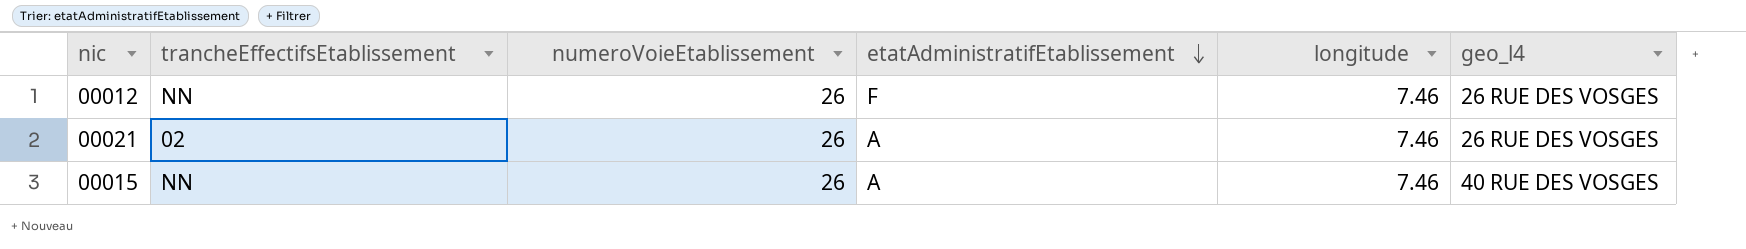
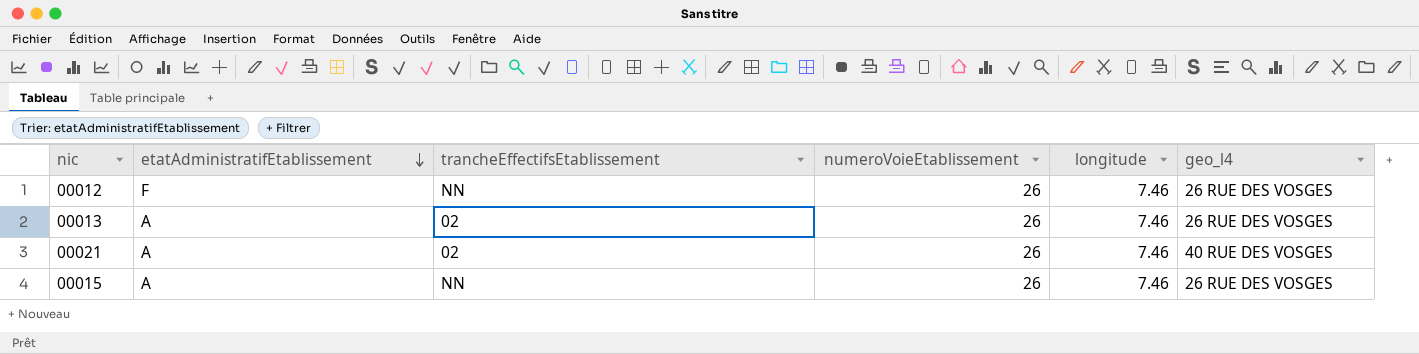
column etatAdministratifEtablissement | position: 4 -> 2
row 00013: none -> A | 02 | 26 | 7.46 | 26 RUE DES VOSGES
00021 | geo_l4: 26 RUE DES VOSGES -> 40 RUE DES VOSGES
00015 | geo_l4: 40 RUE DES VOSGES -> 26 RUE DES VOSGES

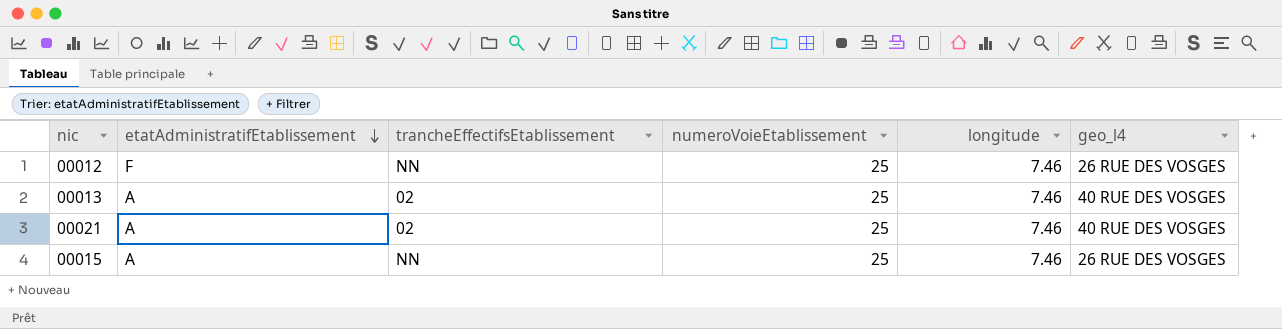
00012 | numeroVoieEtablissement: 26 -> 25
00013 | numeroVoieEtablissement: 26 -> 25
00013 | geo_l4: 26 RUE DES VOSGES -> 40 RUE DES VOSGES
00021 | numeroVoieEtablissement: 26 -> 25
00015 | numeroVoieEtablissement: 26 -> 25

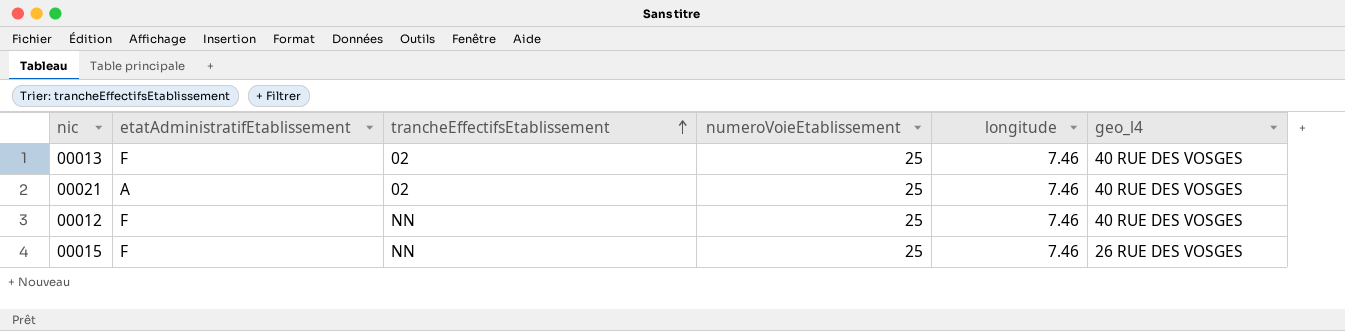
row order: etatAdministratifEtablissement descending -> trancheEffectifsEtablissement ascending
00013 | etatAdministratifEtablissement: A -> F
00012 | geo_l4: 26 RUE DES VOSGES -> 40 RUE DES VOSGES
00015 | etatAdministratifEtablissement: A -> F

